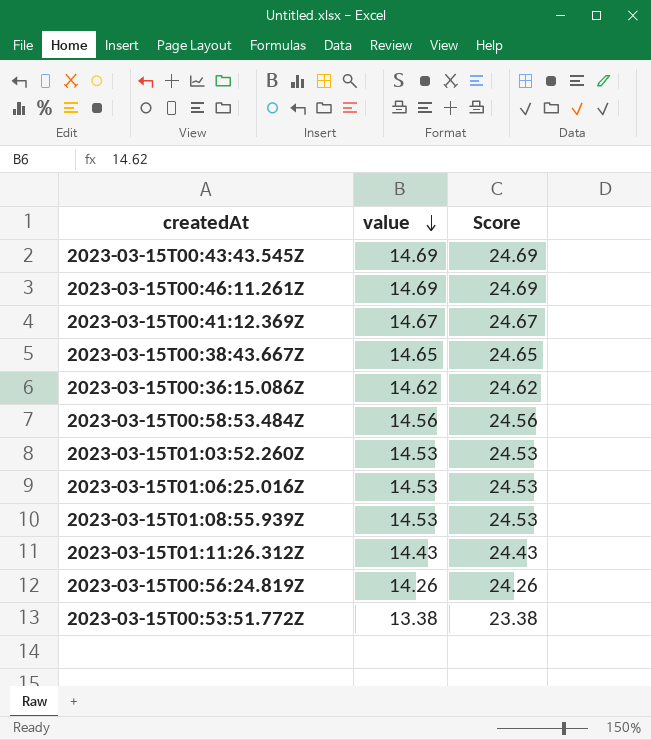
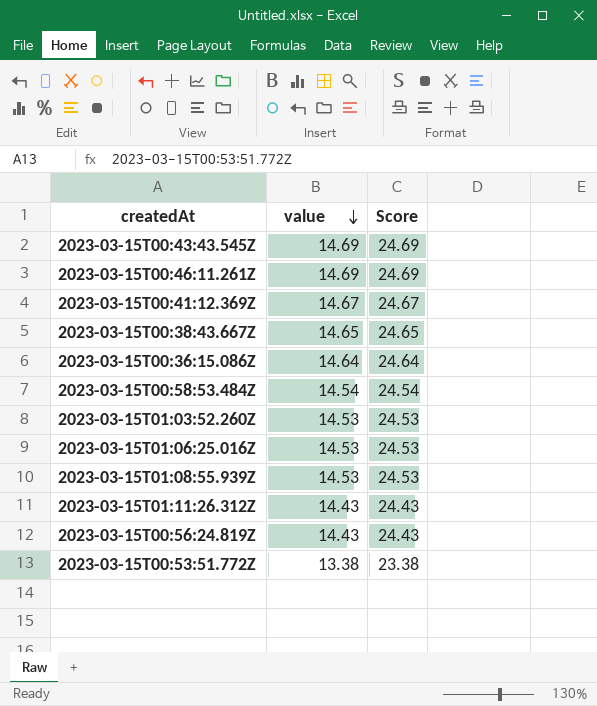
2023-03-15T00:36:15.086Z | value: 14.62 -> 14.64
2023-03-15T00:36:15.086Z | Score: 24.62 -> 24.64
2023-03-15T00:58:53.484Z | value: 14.56 -> 14.54
2023-03-15T00:58:53.484Z | Score: 24.56 -> 24.54
2023-03-15T00:56:24.819Z | value: 14.26 -> 14.43
2023-03-15T00:56:24.819Z | Score: 24.26 -> 24.43

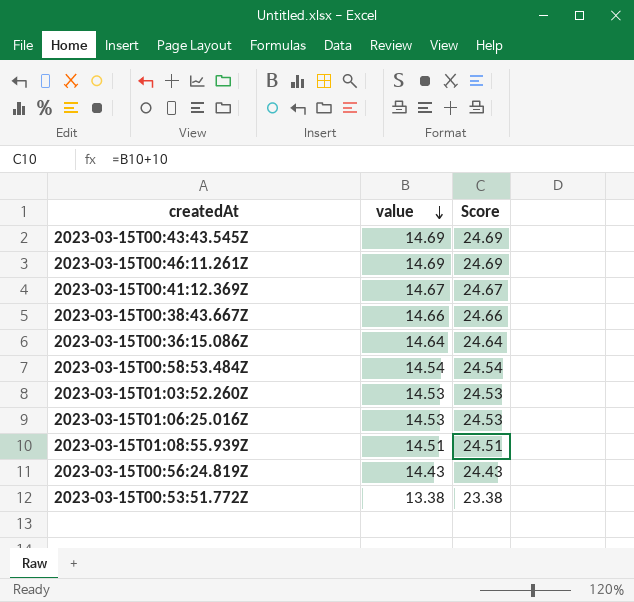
row 2023-03-15T01:11:26.312Z: 14.43 | 24.43 -> none
2023-03-15T00:38:43.667Z | value: 14.65 -> 14.66
2023-03-15T00:38:43.667Z | Score: 24.65 -> 24.66
2023-03-15T01:08:55.939Z | value: 14.53 -> 14.51
2023-03-15T01:08:55.939Z | Score: 24.53 -> 24.51

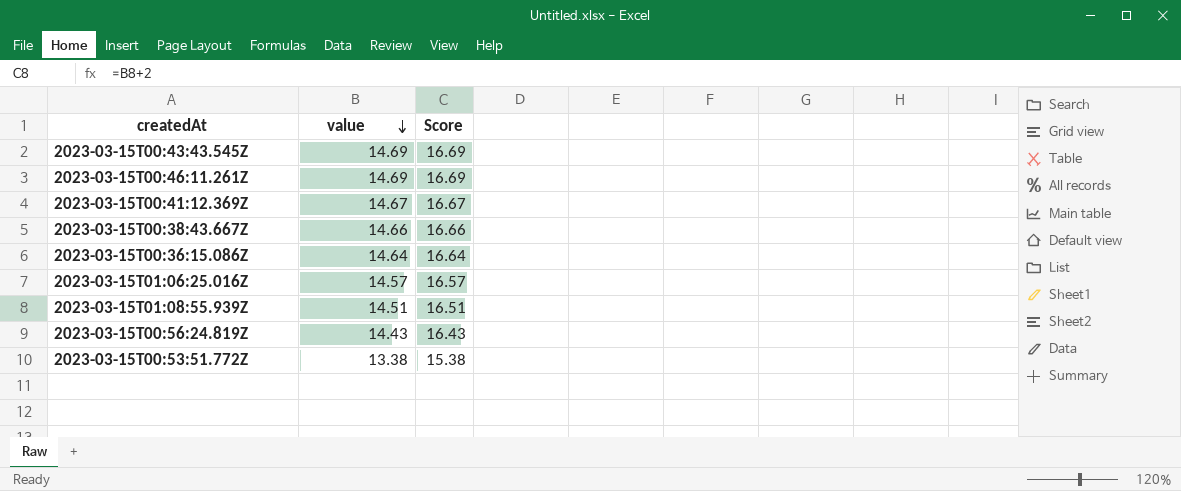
column Score | formula: [value] + 10 -> [value] + 2
row 2023-03-15T00:58:53.484Z: 14.54 | 24.54 -> none
row 2023-03-15T01:03:52.260Z: 14.53 | 24.53 -> none
2023-03-15T01:06:25.016Z | value: 14.53 -> 14.57

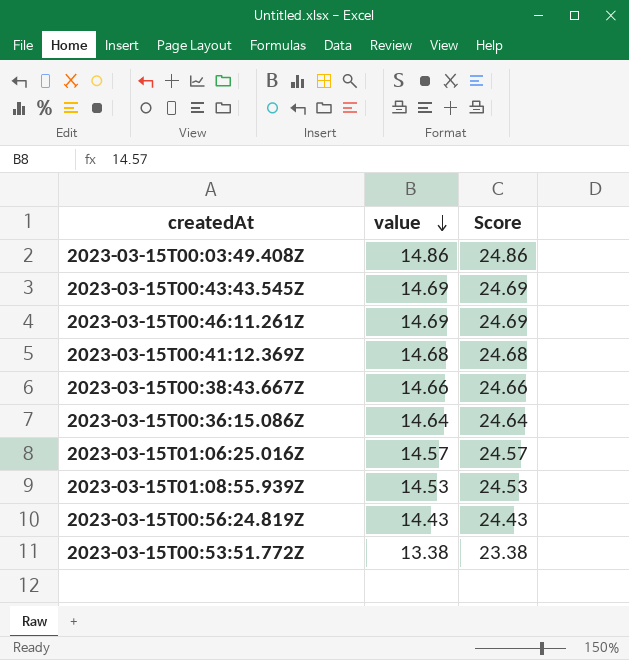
column Score | formula: [value] + 2 -> [value] + 10
row 2023-03-15T00:03:49.408Z: none -> 14.86 | 24.86
2023-03-15T00:41:12.369Z | value: 14.67 -> 14.68
2023-03-15T01:08:55.939Z | value: 14.51 -> 14.53

